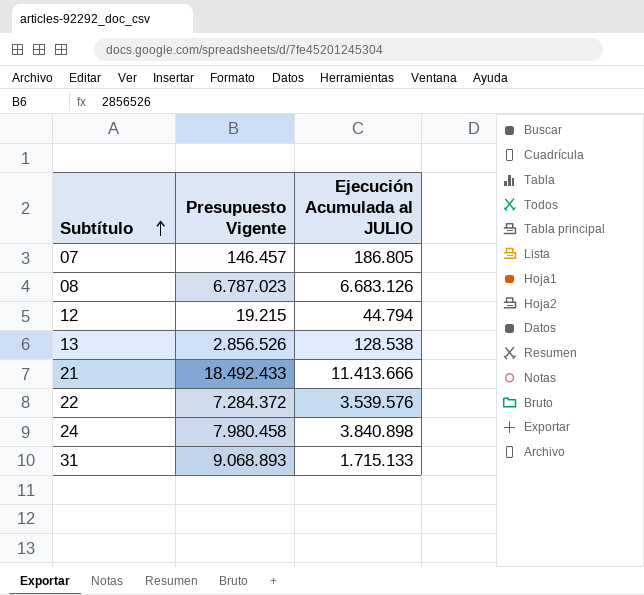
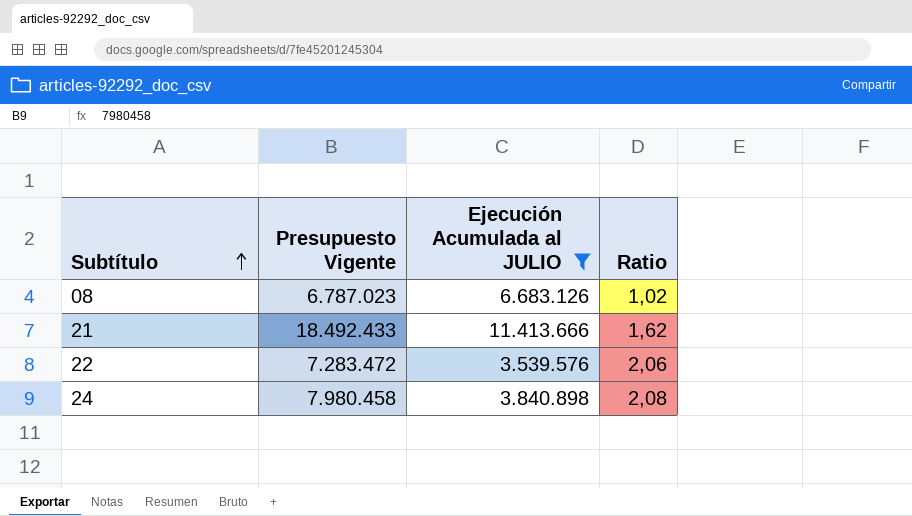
filter: none -> Ejecución Acumulada al JULIO >= 3.539.576
column Ratio | formula: none -> [Presupuesto Vigente] / [Ejecución Acumulada al JULIO]
22 | Presupuesto Vigente: 7.284.372 -> 7.283.472

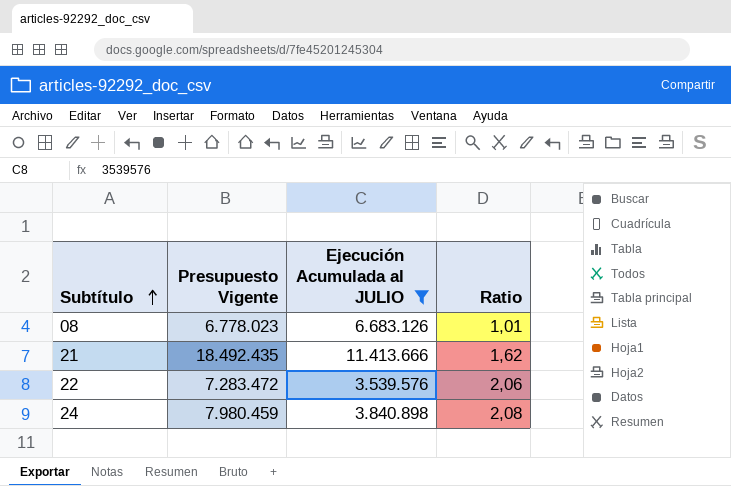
08 | Presupuesto Vigente: 6.787.023 -> 6.778.023
08 | Ratio: 1,02 -> 1,01
21 | Presupuesto Vigente: 18.492.433 -> 18.492.435
24 | Presupuesto Vigente: 7.980.458 -> 7.980.459

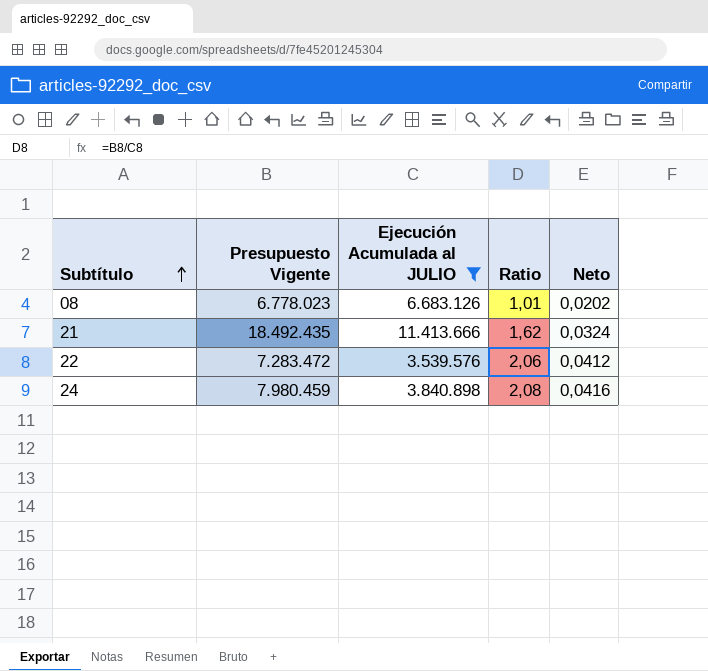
column Neto | formula: none -> [Ratio] * 0,02

